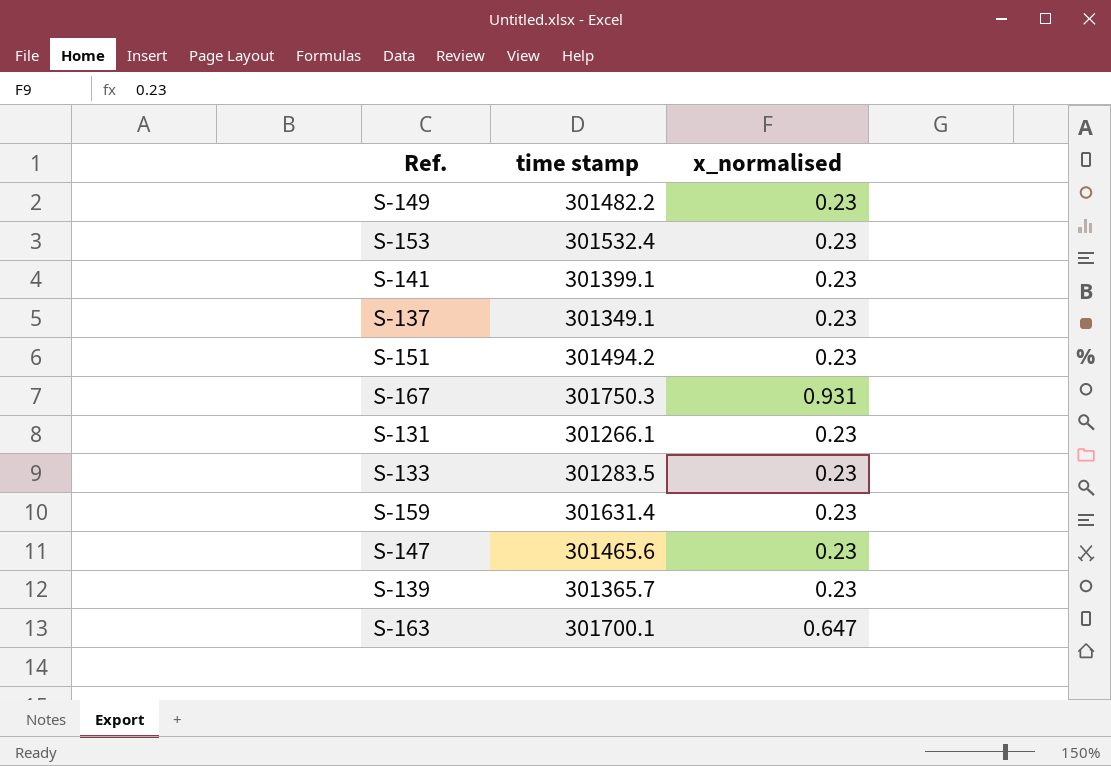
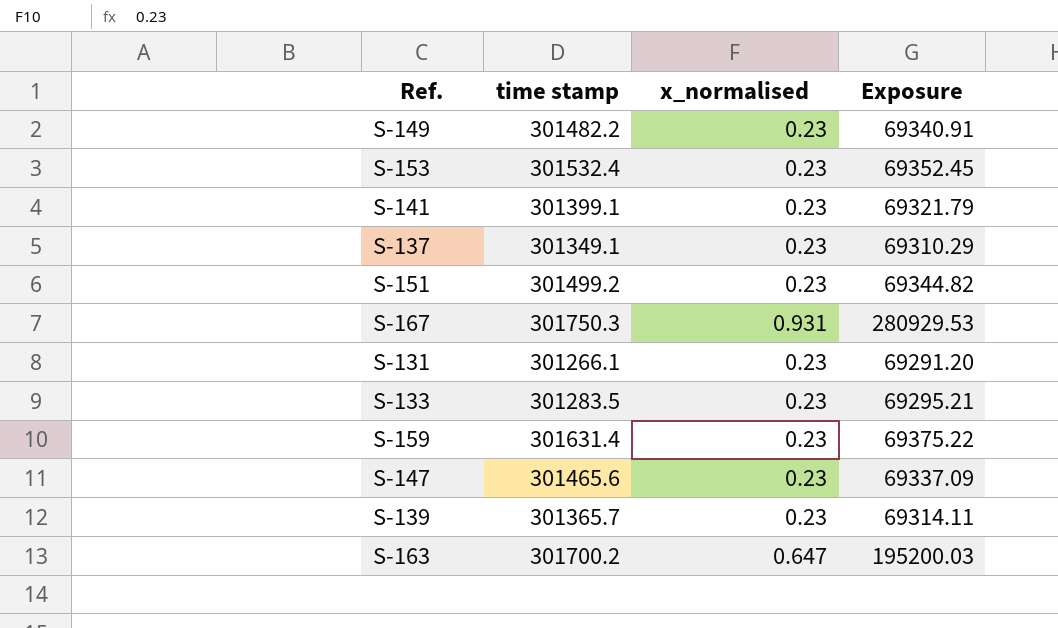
column Exposure | formula: none -> [time stamp] * [x_normalised]
S-151 | time stamp: 301494.2 -> 301499.2
S-163 | time stamp: 301700.1 -> 301700.2

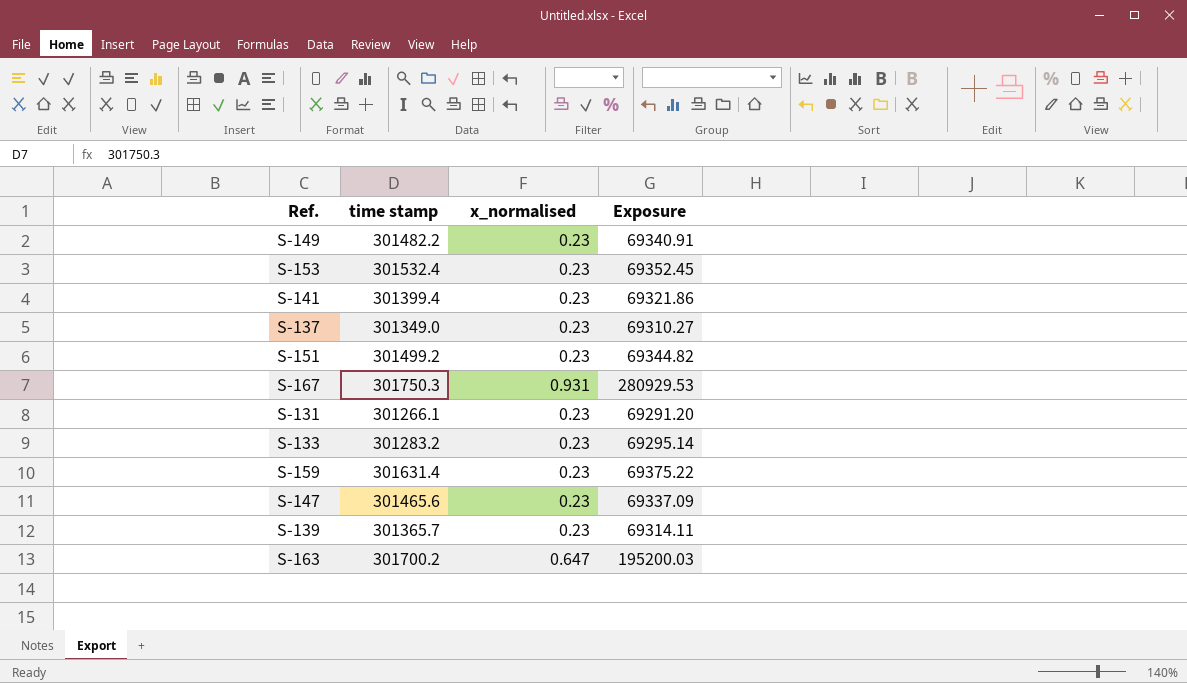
S-141 | time stamp: 301399.1 -> 301399.4
S-141 | Exposure: 69321.79 -> 69321.86
S-137 | time stamp: 301349.1 -> 301349.0
S-137 | Exposure: 69310.29 -> 69310.27
S-133 | time stamp: 301283.5 -> 301283.2
S-133 | Exposure: 69295.21 -> 69295.14

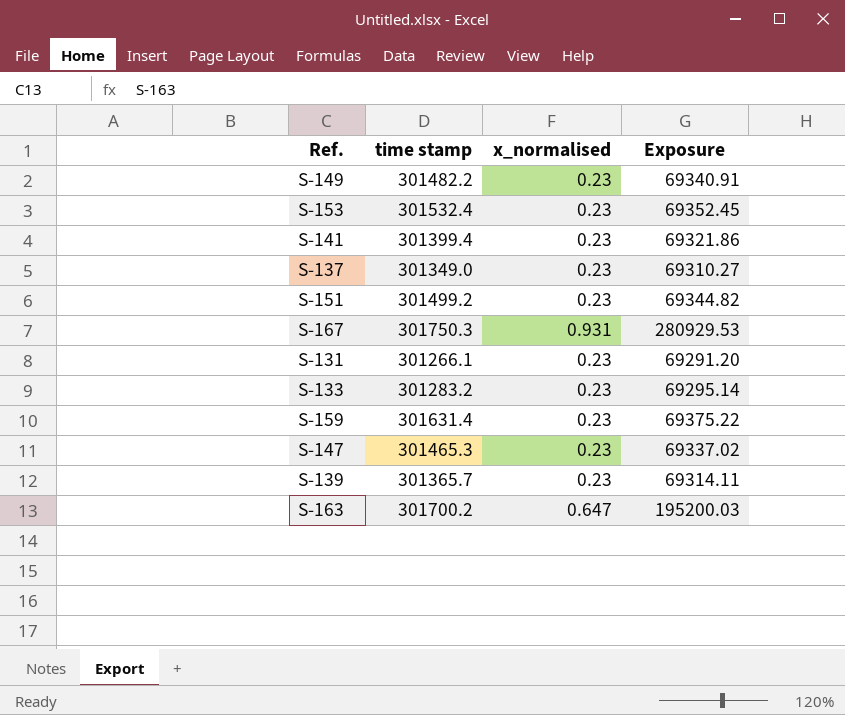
S-147 | time stamp: 301465.6 -> 301465.3
S-147 | Exposure: 69337.09 -> 69337.02

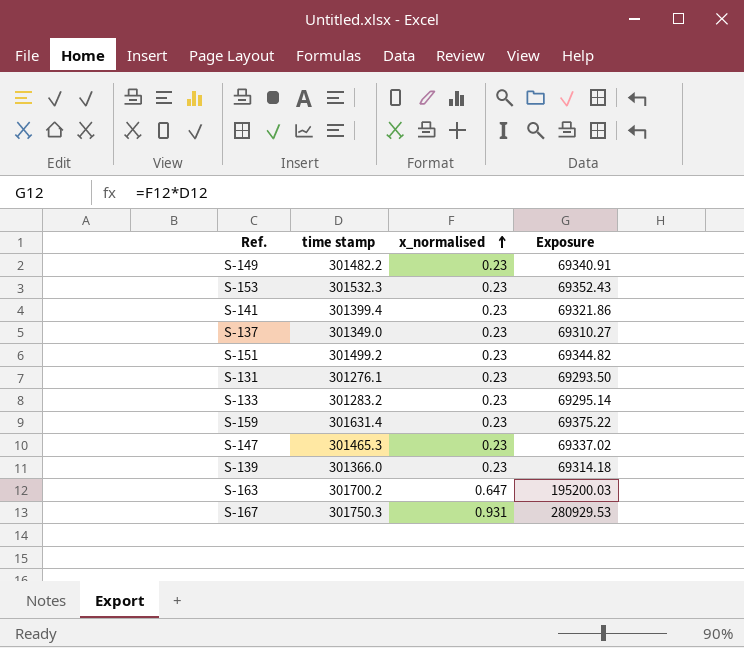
row order: none -> x_normalised ascending
S-153 | time stamp: 301532.4 -> 301532.3
S-153 | Exposure: 69352.45 -> 69352.43
S-131 | time stamp: 301266.1 -> 301276.1
S-131 | Exposure: 69291.20 -> 69293.50
S-139 | time stamp: 301365.7 -> 301366.0
S-139 | Exposure: 69314.11 -> 69314.18

